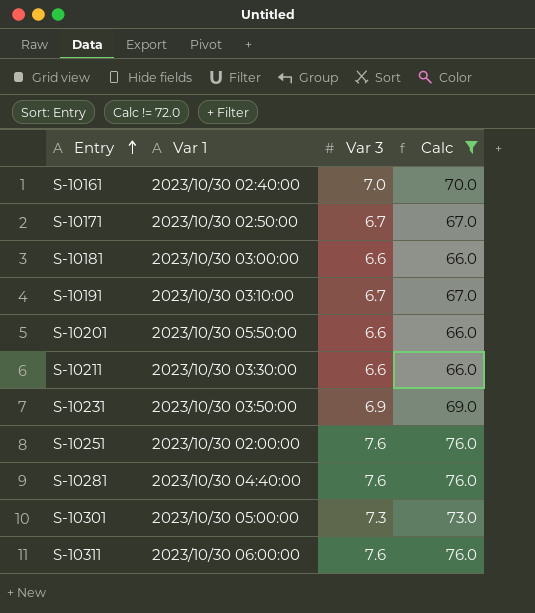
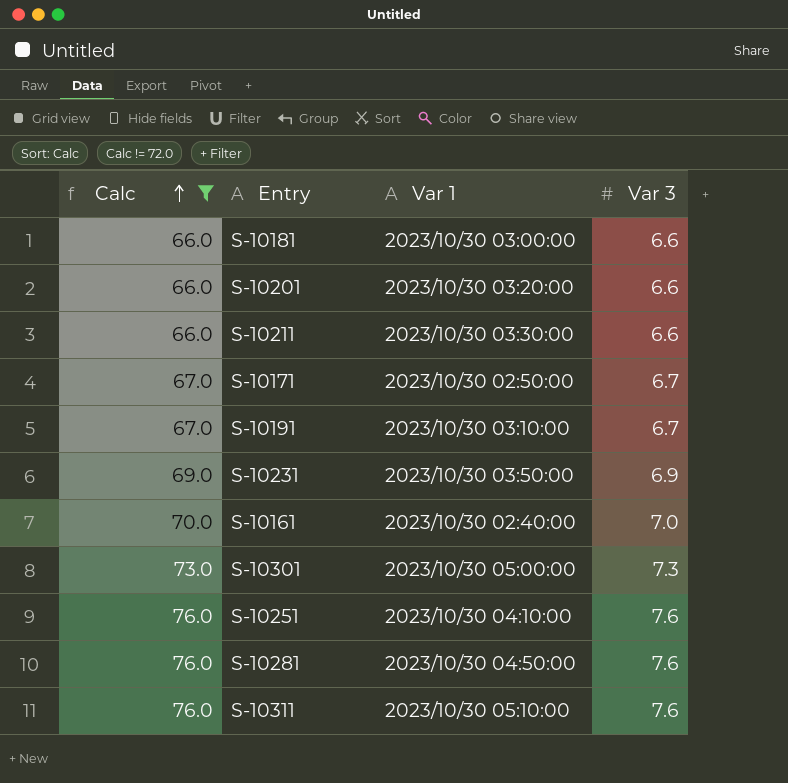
row order: Entry ascending -> Calc ascending
column Calc | position: 4 -> 1
S-10201 | Var 1: 2023/10/30 05:50:00 -> 2023/10/30 03:20:00
S-10251 | Var 1: 2023/10/30 02:00:00 -> 2023/10/30 04:10:00
S-10281 | Var 1: 2023/10/30 04:40:00 -> 2023/10/30 04:50:00
S-10311 | Var 1: 2023/10/30 06:00:00 -> 2023/10/30 05:10:00

